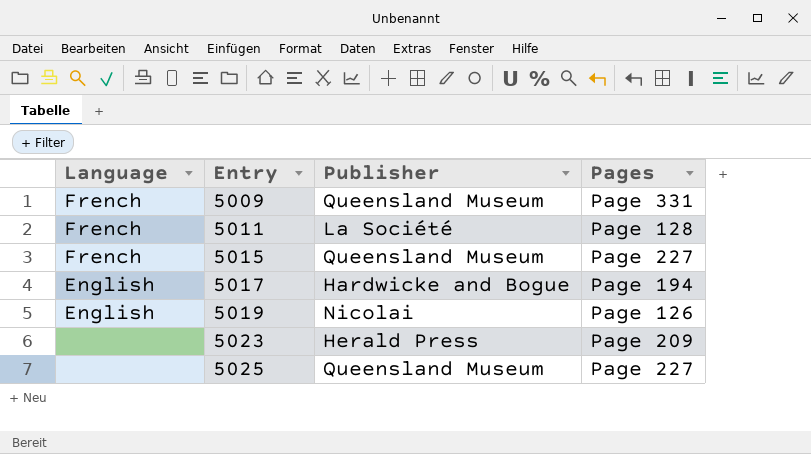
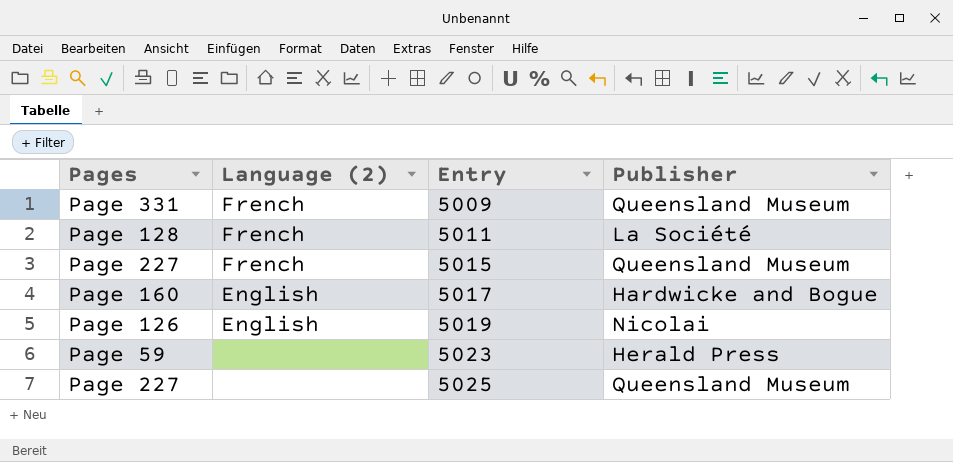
column Pages | position: 4 -> 1
column name: Language -> Language (2)
5017 | Pages: Page 194 -> Page 160
5023 | Pages: Page 209 -> Page 59

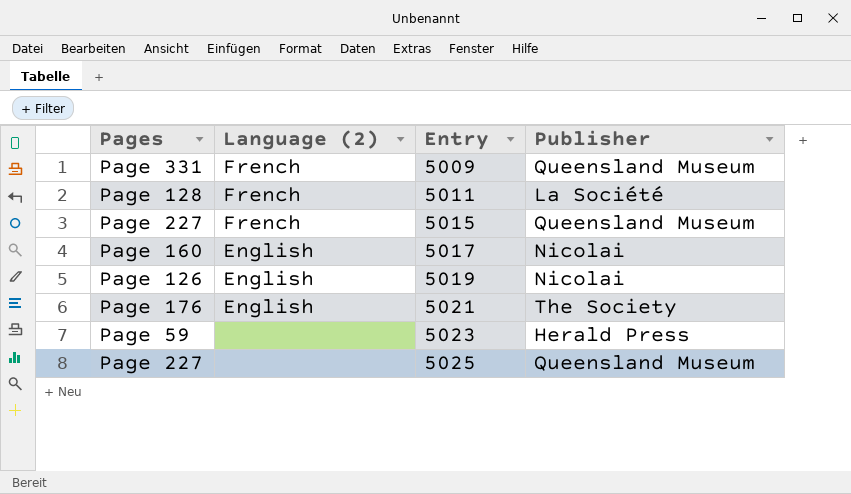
5017 | Publisher: Hardwicke and Bogue -> Nicolai
row 5021: none -> Page 176 | English | The Society

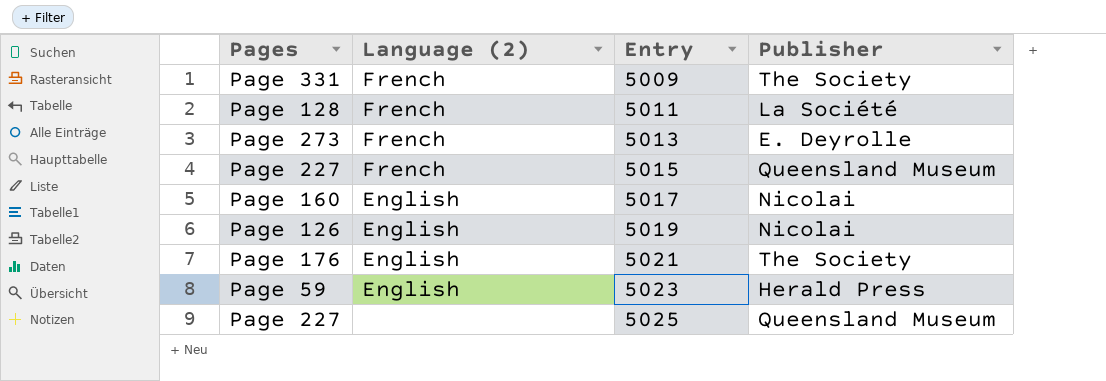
5009 | Publisher: Queensland Museum -> The Society
row 5013: none -> Page 273 | French | E. Deyrolle
5023 | Language (2): none -> English

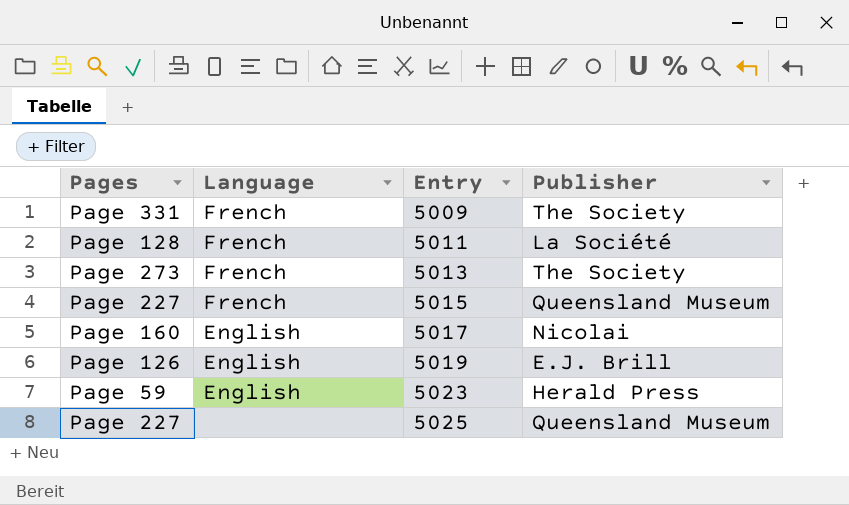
column name: Language (2) -> Language
row 5021: Page 176 | English | The Society -> none
5013 | Publisher: E. Deyrolle -> The Society
5019 | Publisher: Nicolai -> E.J. Brill

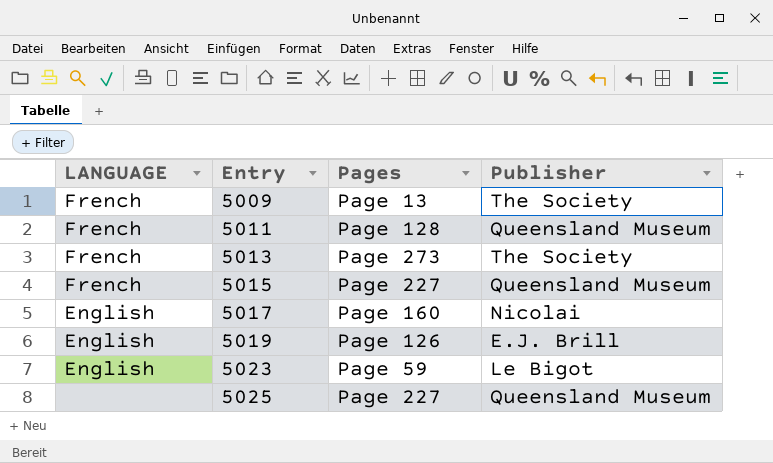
column name: Language -> LANGUAGE
column Pages | position: 1 -> 3
5009 | Pages: Page 331 -> Page 13
5011 | Publisher: La Société -> Queensland Museum
5023 | Publisher: Herald Press -> Le Bigot

